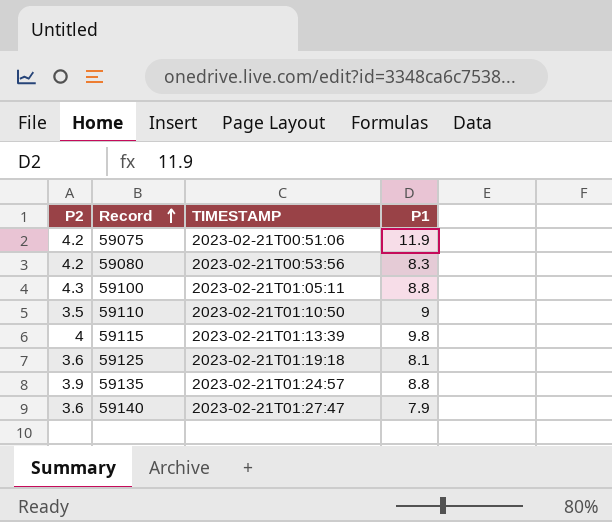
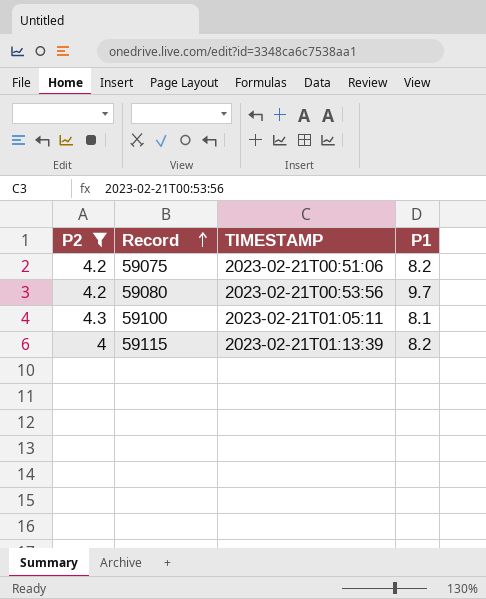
filter: none -> P2 >= 4
59075 | P1: 11.9 -> 8.2
59080 | P1: 8.3 -> 9.7
59100 | P1: 8.8 -> 8.1
59115 | P1: 9.8 -> 8.2

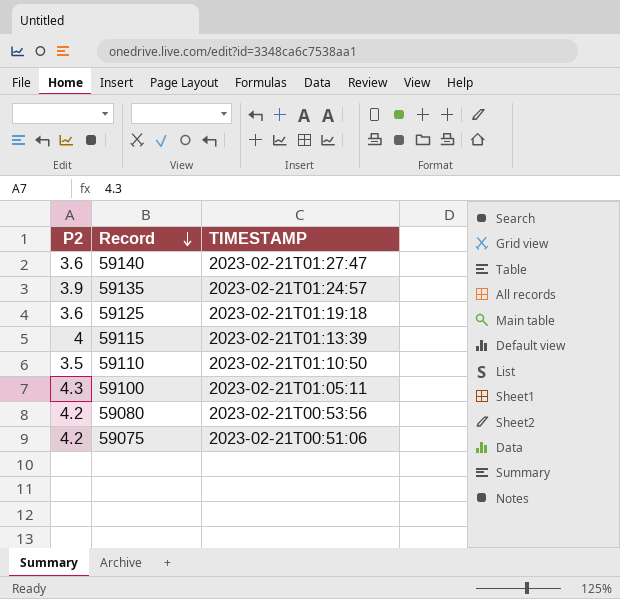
filter: P2 >= 4 -> none
row order: Record ascending -> Record descending
column P1 | position: 4 -> none

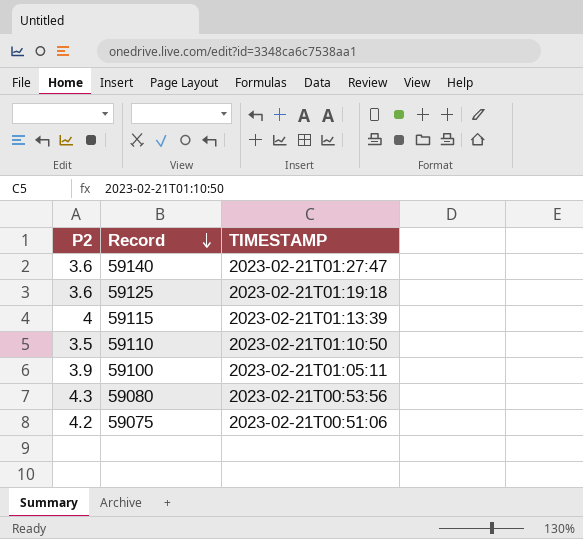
row 59135: 3.9 | 2023-02-21T01:24:57 -> none
59100 | P2: 4.3 -> 3.9
59080 | P2: 4.2 -> 4.3

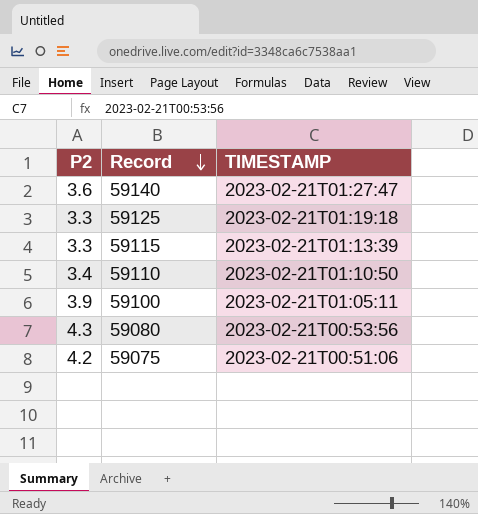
59125 | P2: 3.6 -> 3.3
59115 | P2: 4 -> 3.3
59110 | P2: 3.5 -> 3.4

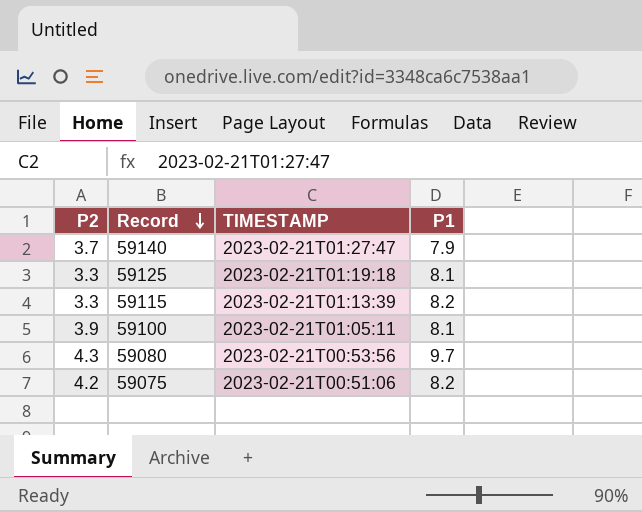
column P1 | position: none -> 4
row 59110: 3.4 | 2023-02-21T01:10:50 -> none
59140 | P2: 3.6 -> 3.7

